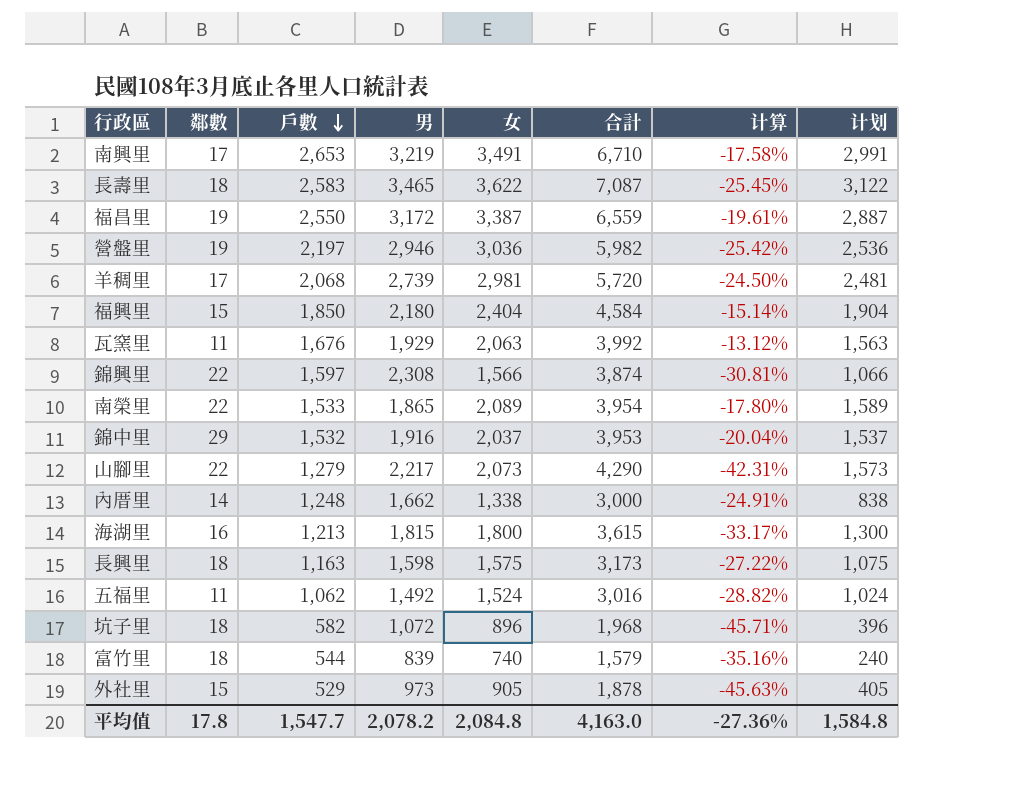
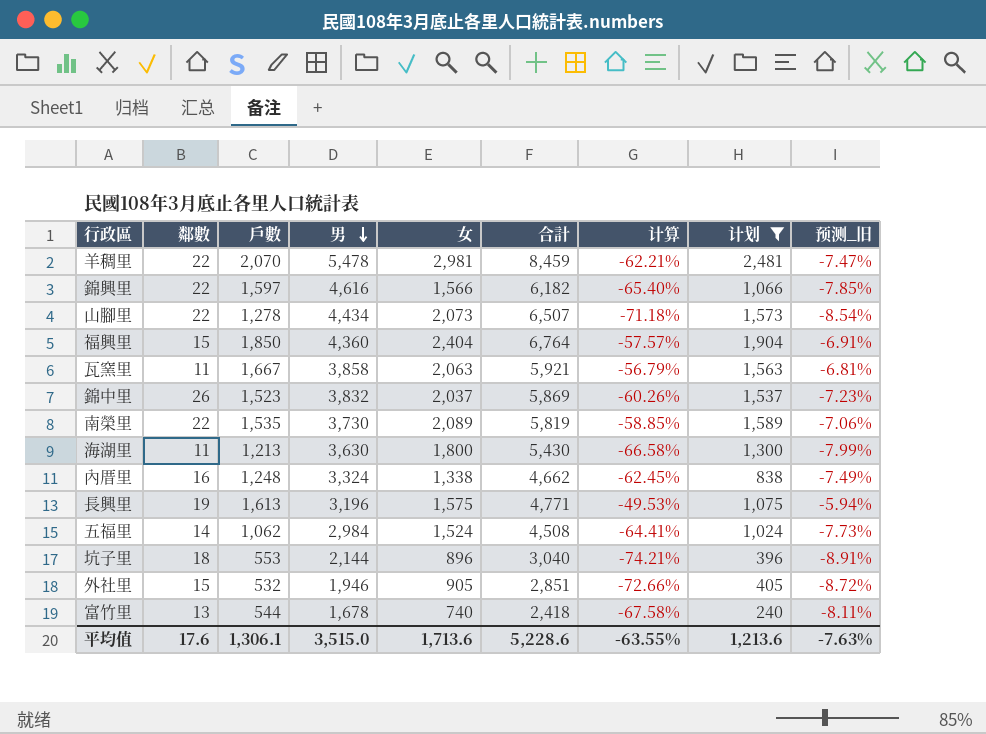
filter: none -> 计划 <= 2,481
row order: 戶數 descending -> 男 descending
column 预测_旧 | formula: none -> [计算] * 0.12
羊稠里 | 鄰數: 17 -> 22
羊稠里 | 戶數: 2,068 -> 2,070
羊稠里 | 男: 2,739 -> 5,478
羊稠里 | 合計: 5,720 -> 8,459
羊稠里 | 计算: -24.50% -> -62.21%
錦興里 | 男: 2,308 -> 4,616
錦興里 | 合計: 3,874 -> 6,182
錦興里 | 计算: -30.81% -> -65.40%
山腳里 | 戶數: 1,279 -> 1,278
山腳里 | 男: 2,217 -> 4,434
山腳里 | 合計: 4,290 -> 6,507
山腳里 | 计算: -42.31% -> -71.18%
福興里 | 男: 2,180 -> 4,360
福興里 | 合計: 4,584 -> 6,764
福興里 | 计算: -15.14% -> -57.57%
瓦窯里 | 戶數: 1,676 -> 1,667
瓦窯里 | 男: 1,929 -> 3,858
瓦窯里 | 合計: 3,992 -> 5,921
瓦窯里 | 计算: -13.12% -> -56.79%
錦中里 | 鄰數: 29 -> 26
錦中里 | 戶數: 1,532 -> 1,523
錦中里 | 男: 1,916 -> 3,832
錦中里 | 合計: 3,953 -> 5,869
錦中里 | 计算: -20.04% -> -60.26%
南榮里 | 戶數: 1,533 -> 1,535
南榮里 | 男: 1,865 -> 3,730
南榮里 | 合計: 3,954 -> 5,819
南榮里 | 计算: -17.80% -> -58.85%
海湖里 | 鄰數: 16 -> 11
海湖里 | 男: 1,815 -> 3,630
海湖里 | 合計: 3,615 -> 5,430
海湖里 | 计算: -33.17% -> -66.58%
內厝里 | 鄰數: 14 -> 16
內厝里 | 男: 1,662 -> 3,324
內厝里 | 合計: 3,000 -> 4,662
內厝里 | 计算: -24.91% -> -62.45%
長興里 | 鄰數: 18 -> 19
長興里 | 戶數: 1,163 -> 1,613
長興里 | 男: 1,598 -> 3,196
長興里 | 合計: 3,173 -> 4,771
長興里 | 计算: -27.22% -> -49.53%
五福里 | 鄰數: 11 -> 14
五福里 | 男: 1,492 -> 2,984
五福里 | 合計: 3,016 -> 4,508
五福里 | 计算: -28.82% -> -64.41%
坑子里 | 戶數: 582 -> 553
坑子里 | 男: 1,072 -> 2,144
坑子里 | 合計: 1,968 -> 3,040
坑子里 | 计算: -45.71% -> -74.21%
外社里 | 戶數: 529 -> 532
外社里 | 男: 973 -> 1,946
外社里 | 合計: 1,878 -> 2,851
外社里 | 计算: -45.63% -> -72.66%
富竹里 | 鄰數: 18 -> 13
富竹里 | 男: 839 -> 1,678
富竹里 | 合計: 1,579 -> 2,418
富竹里 | 计算: -35.16% -> -67.58%
平均值 | 鄰數: 17.8 -> 17.6
平均值 | 戶數: 1,547.7 -> 1,306.1
平均值 | 男: 2,078.2 -> 3,515.0
平均值 | 女: 2,084.8 -> 1,713.6
平均值 | 合計: 4,163.0 -> 5,228.6
平均值 | 计算: -27.36% -> -63.55%
平均值 | 计划: 1,584.8 -> 1,213.6

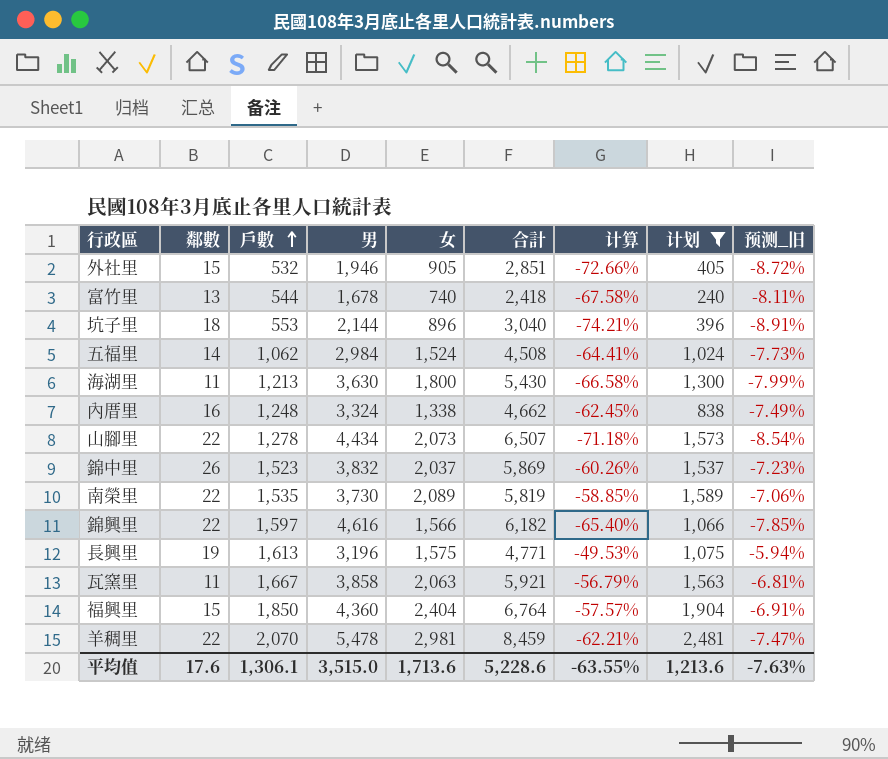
row order: 男 descending -> 戶數 ascending

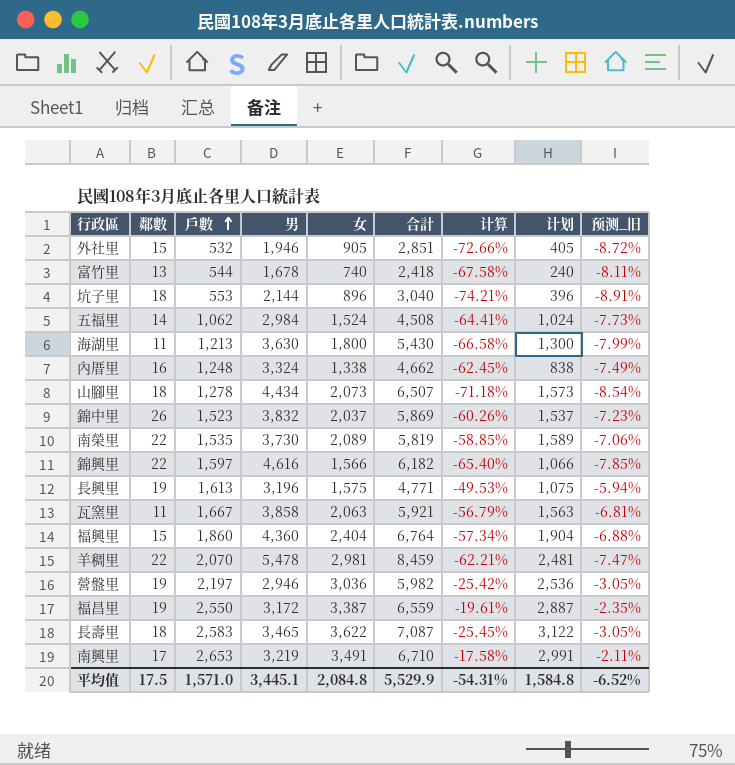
filter: 计划 <= 2,481 -> none
山腳里 | 鄰數: 22 -> 18
福興里 | 戶數: 1,850 -> 1,860
福興里 | 计算: -57.57% -> -57.34%
福興里 | 预测_旧: -6.91% -> -6.88%
平均值 | 鄰數: 17.6 -> 17.5
平均值 | 戶數: 1,306.1 -> 1,571.0
平均值 | 男: 3,515.0 -> 3,445.1
平均值 | 女: 1,713.6 -> 2,084.8
平均值 | 合計: 5,228.6 -> 5,529.9
平均值 | 计算: -63.55% -> -54.31%
平均值 | 计划: 1,213.6 -> 1,584.8
平均值 | 预测_旧: -7.63% -> -6.52%

